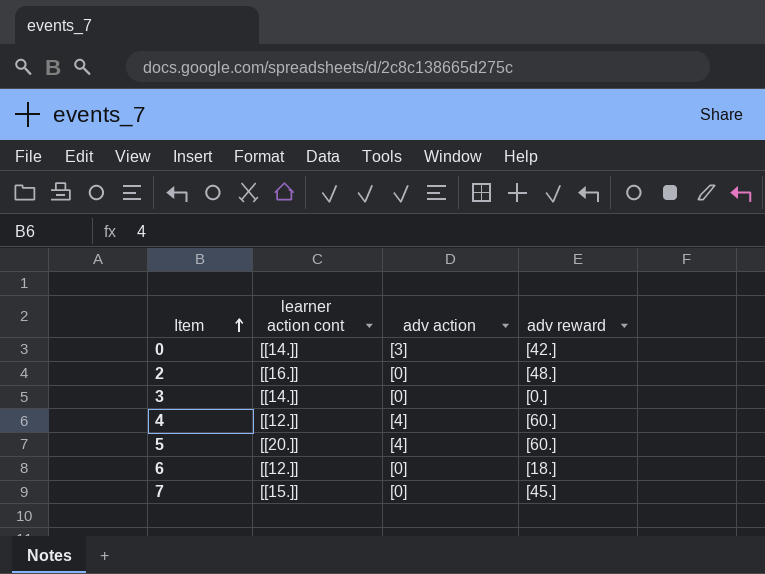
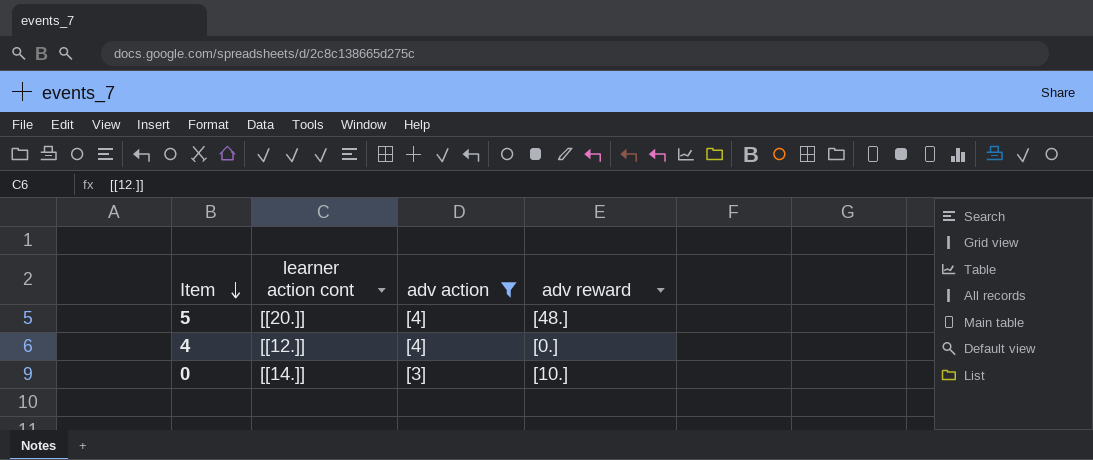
filter: none -> adv action != [0]
row order: Item ascending -> Item descending
5 | adv reward: [60.] -> [48.]
4 | adv reward: [60.] -> [0.]
0 | adv reward: [42.] -> [10.]

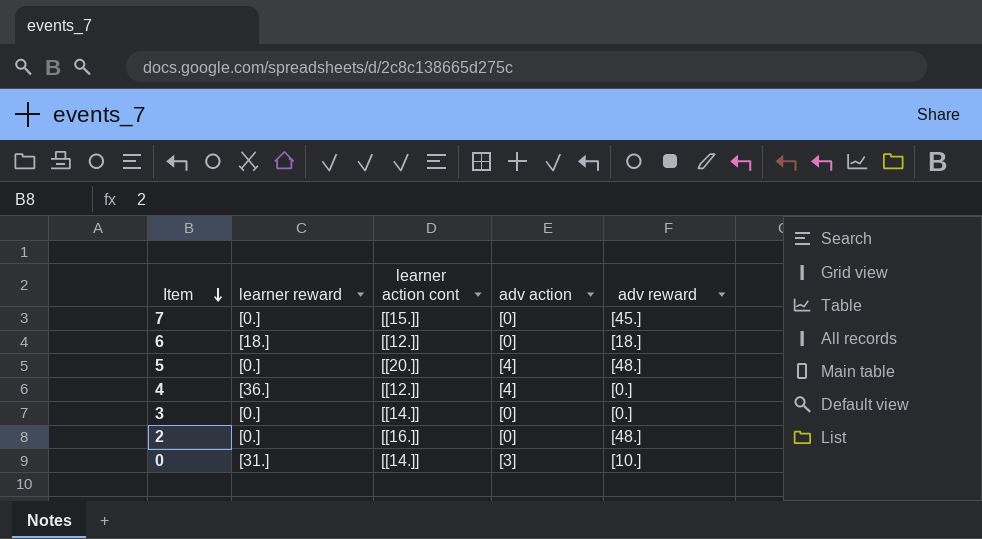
filter: adv action != [0] -> none
column learner reward | position: none -> 2

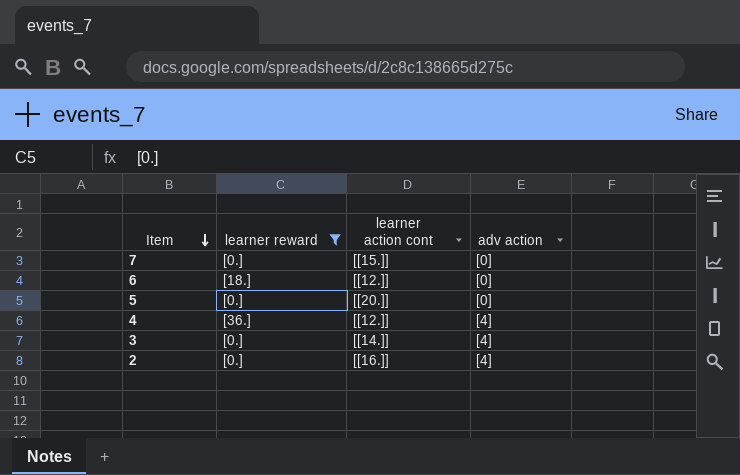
filter: none -> learner reward != [31.]
column adv reward | position: 5 -> none
5 | adv action: [4] -> [0]
3 | adv action: [0] -> [4]
2 | adv action: [0] -> [4]

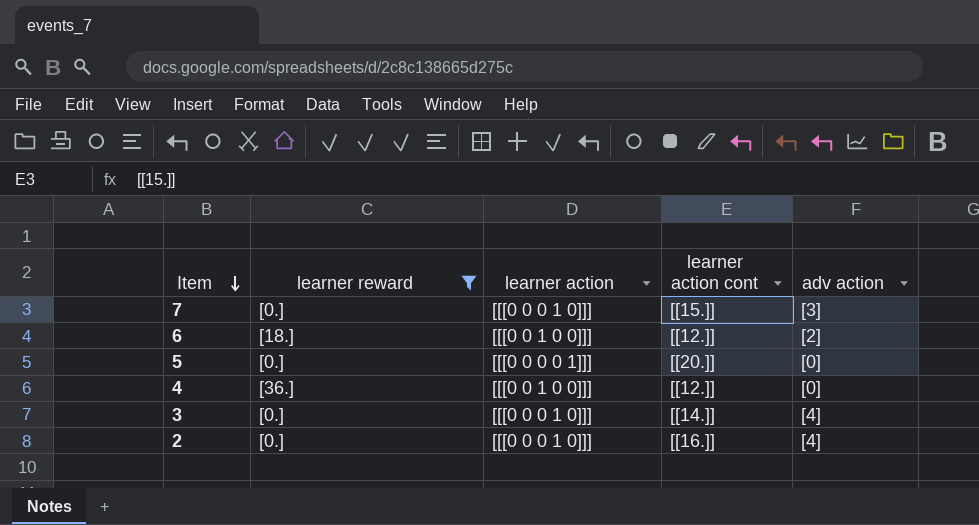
column learner action | position: none -> 3
7 | adv action: [0] -> [3]
6 | adv action: [0] -> [2]
4 | adv action: [4] -> [0]

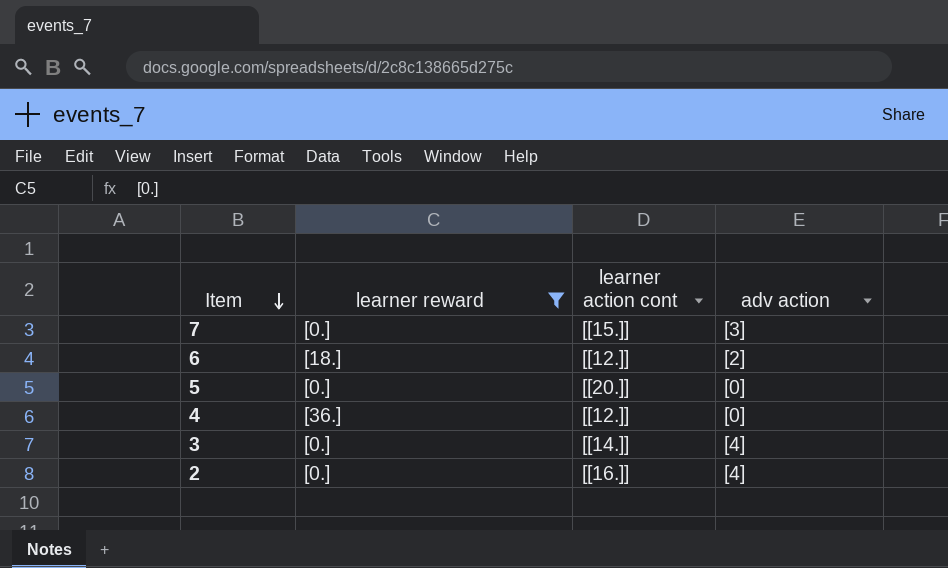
column learner action | position: 3 -> none

